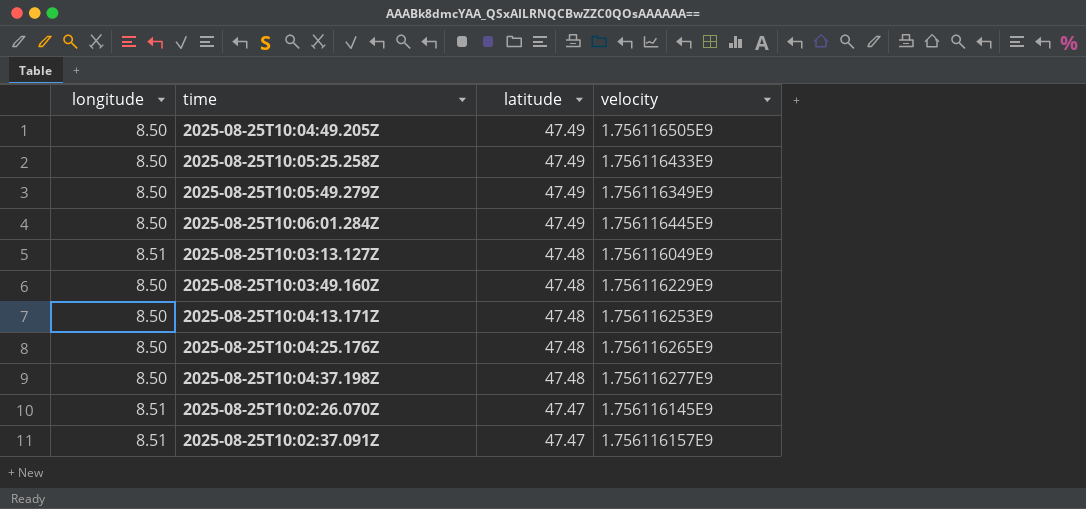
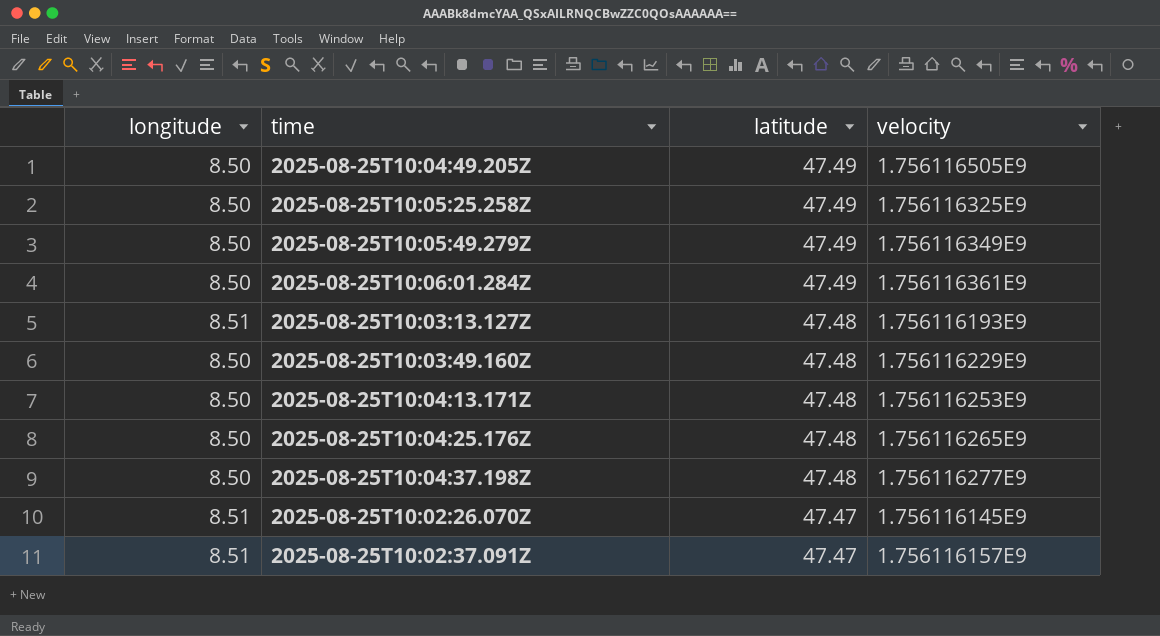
2025-08-25T10:05:25.258Z | velocity: 1.756116433E9 -> 1.756116325E9
2025-08-25T10:06:01.284Z | velocity: 1.756116445E9 -> 1.756116361E9
2025-08-25T10:03:13.127Z | velocity: 1.756116049E9 -> 1.756116193E9

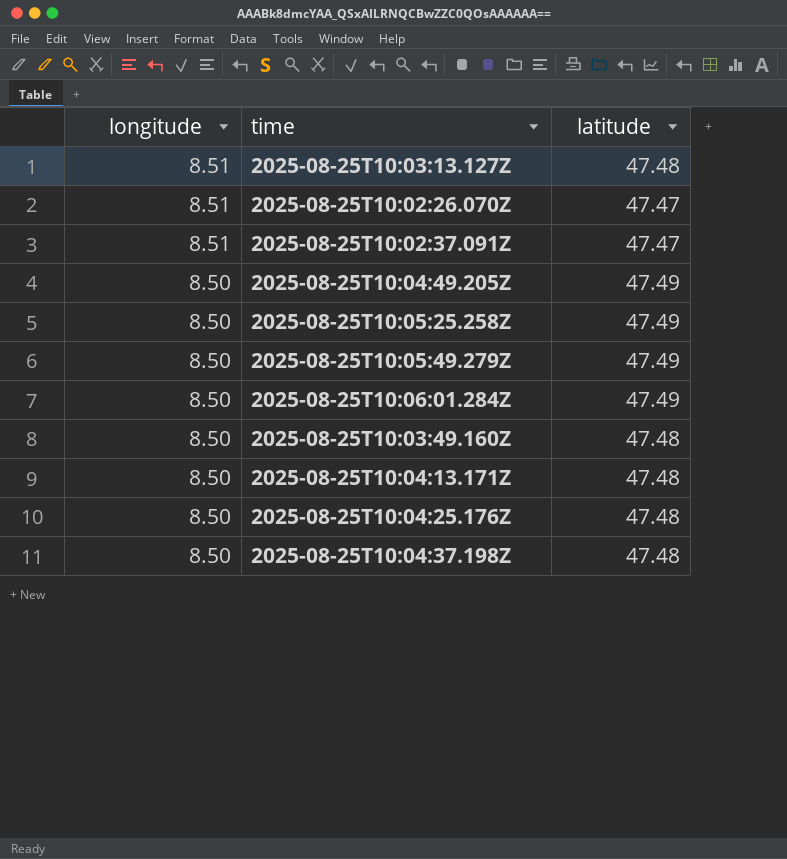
row order: latitude descending -> longitude descending
column velocity | position: 4 -> none

